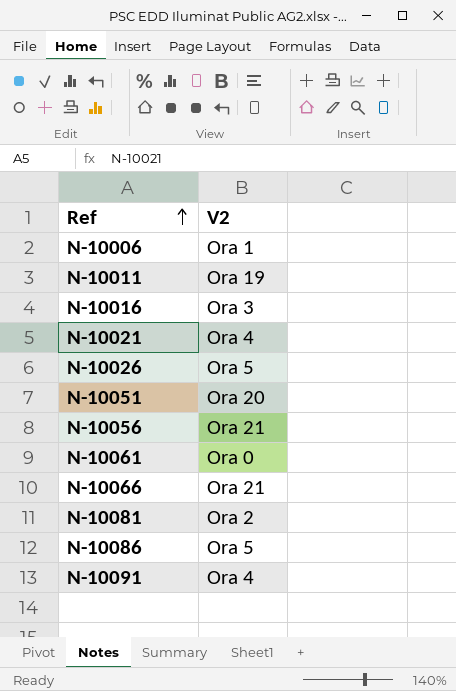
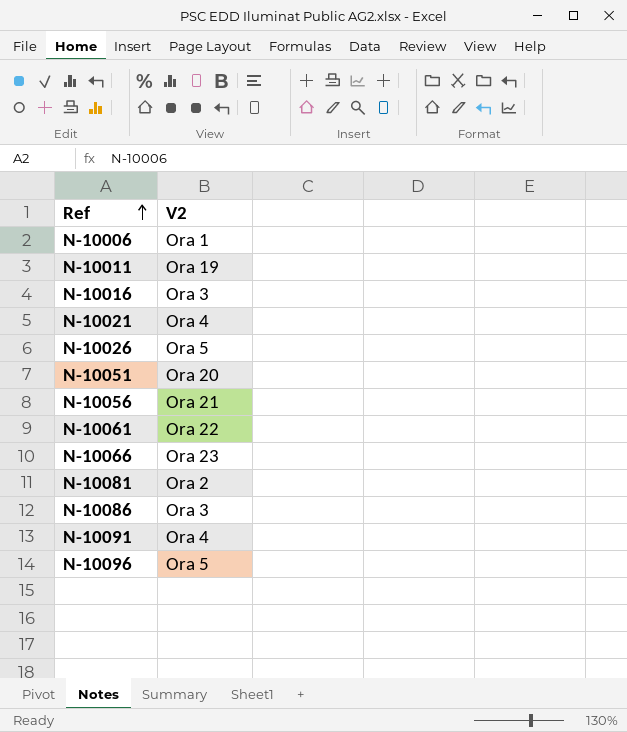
N-10061 | V2: Ora 0 -> Ora 22
N-10066 | V2: Ora 21 -> Ora 23
N-10086 | V2: Ora 5 -> Ora 3
row N-10096: none -> Ora 5

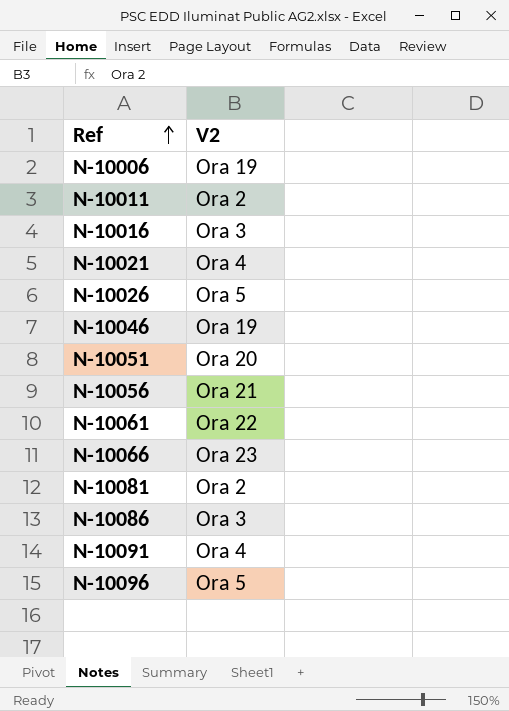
N-10006 | V2: Ora 1 -> Ora 19
N-10011 | V2: Ora 19 -> Ora 2
row N-10046: none -> Ora 19

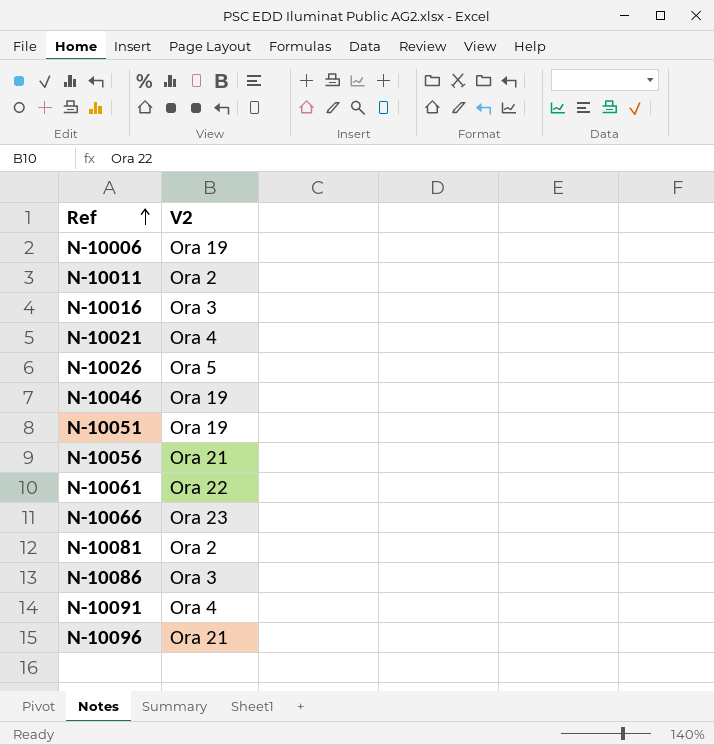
N-10051 | V2: Ora 20 -> Ora 19
N-10096 | V2: Ora 5 -> Ora 21

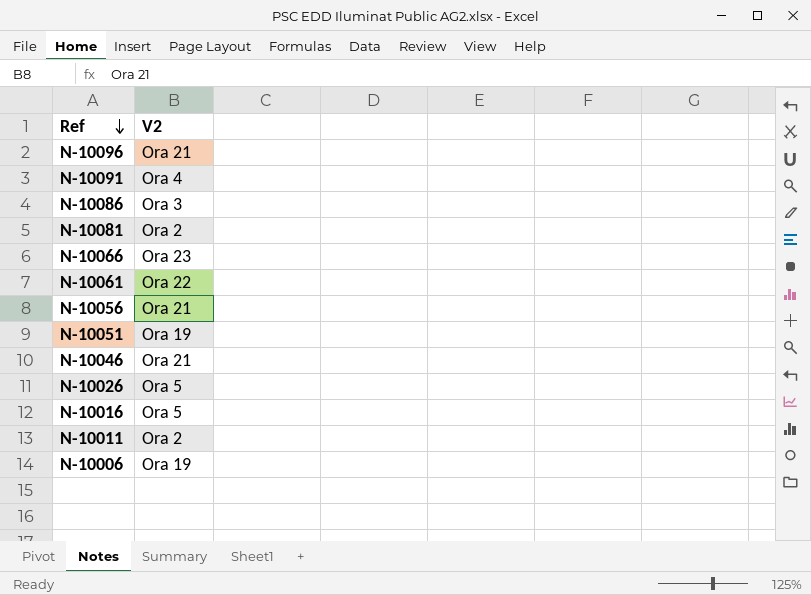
row order: Ref ascending -> Ref descending
row N-10021: Ora 4 -> none
N-10046 | V2: Ora 19 -> Ora 21
N-10016 | V2: Ora 3 -> Ora 5

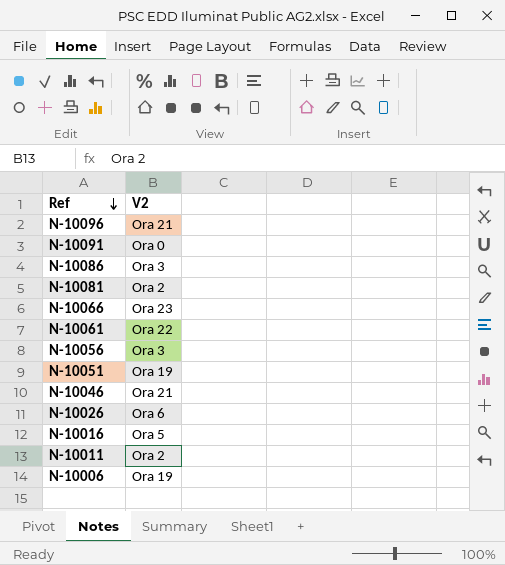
N-10091 | V2: Ora 4 -> Ora 0
N-10056 | V2: Ora 21 -> Ora 3
N-10026 | V2: Ora 5 -> Ora 6

